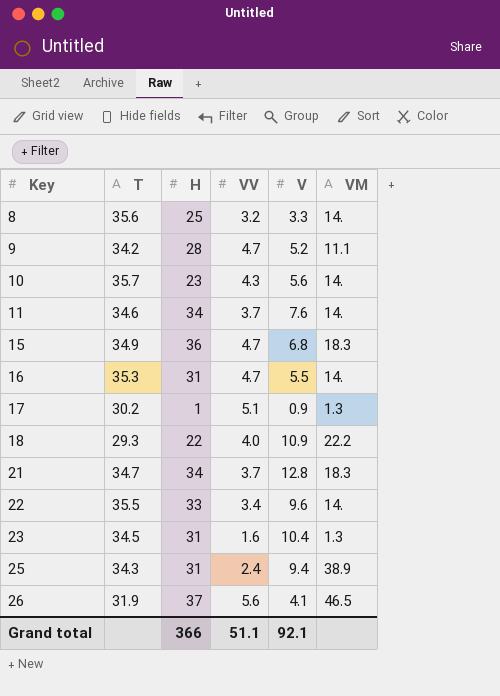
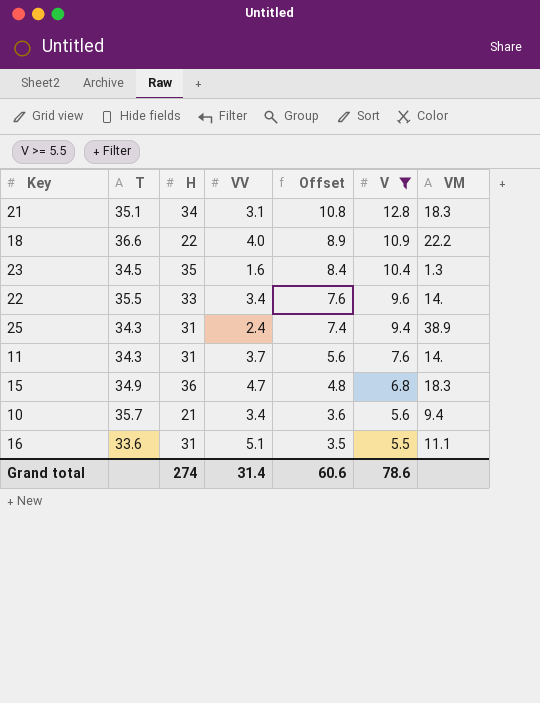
filter: none -> V >= 5.5
row order: Key ascending -> Offset descending
column Offset | formula: none -> [V] - 2
21 | T: 34.7 -> 35.1
21 | VV: 3.7 -> 3.1
18 | T: 29.3 -> 36.6
23 | H: 31 -> 35
11 | T: 34.6 -> 34.3
11 | H: 34 -> 31
10 | H: 23 -> 21
10 | VV: 4.3 -> 3.4
10 | VM: 14. -> 9.4
16 | T: 35.3 -> 33.6
16 | VV: 4.7 -> 5.1
16 | VM: 14. -> 11.1
Grand total | H: 366 -> 274
Grand total | VV: 51.1 -> 31.4
Grand total | V: 92.1 -> 78.6

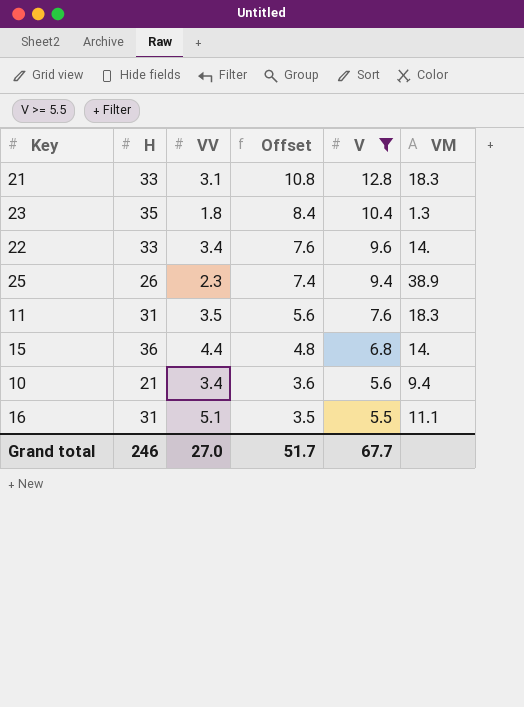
column T | position: 2 -> none
row 18: 36.6 | 22 | 4.0 | 8.9 | 10.9 | 22.2 -> none
21 | H: 34 -> 33
23 | VV: 1.6 -> 1.8
25 | H: 31 -> 26
25 | VV: 2.4 -> 2.3
11 | VV: 3.7 -> 3.5
11 | VM: 14. -> 18.3
15 | VV: 4.7 -> 4.4
15 | VM: 18.3 -> 14.
Grand total | H: 274 -> 246
Grand total | VV: 31.4 -> 27.0
Grand total | Offset: 60.6 -> 51.7
Grand total | V: 78.6 -> 67.7

